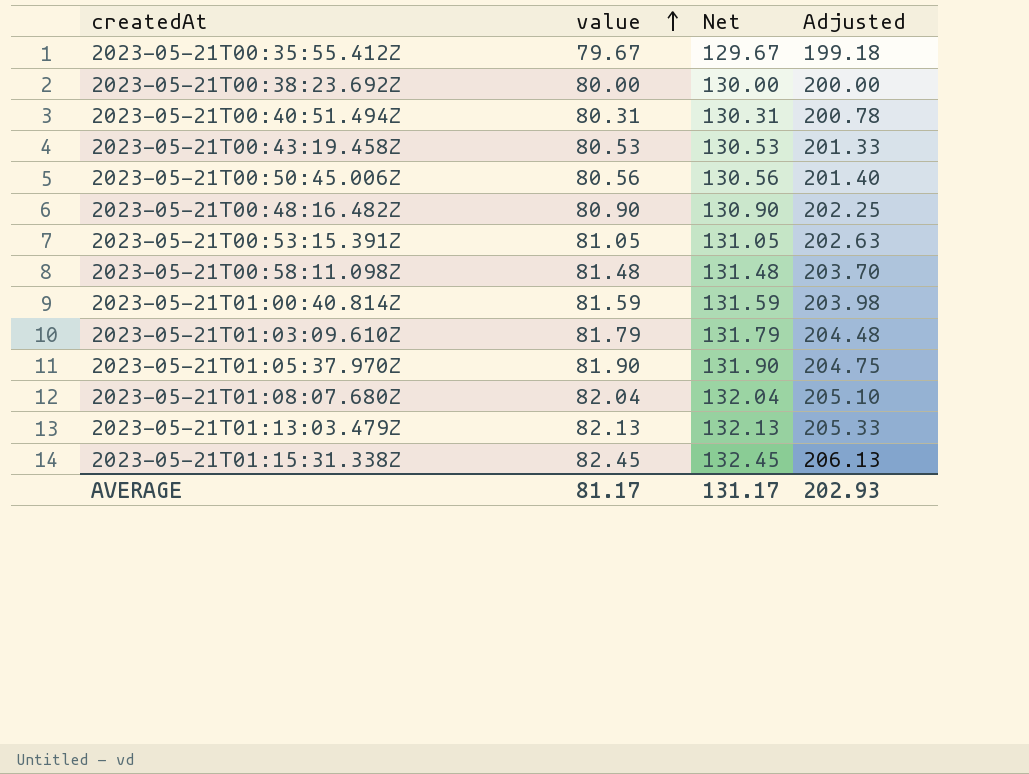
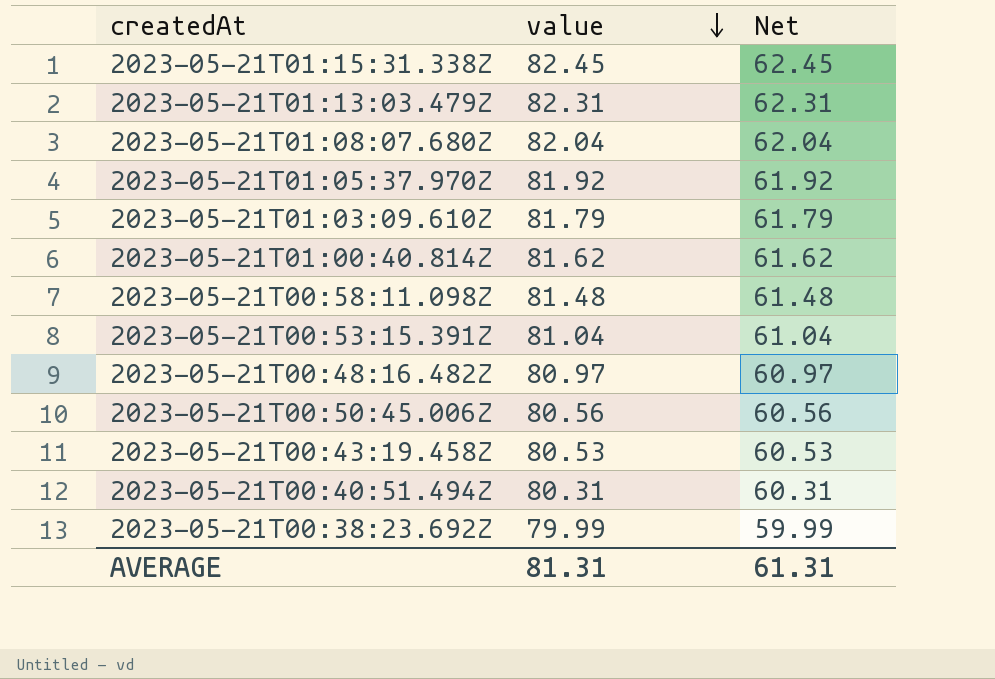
row order: value ascending -> value descending
column Adjusted | formula: [value] * 2.5 -> none
column Net | formula: [value] + 50 -> [value] - 20
row 2023-05-21T00:35:55.412Z: 79.67 | 129.67 | 199.18 -> none
2023-05-21T01:13:03.479Z | value: 82.13 -> 82.31
2023-05-21T01:05:37.970Z | value: 81.90 -> 81.92
2023-05-21T01:00:40.814Z | value: 81.59 -> 81.62
2023-05-21T00:53:15.391Z | value: 81.05 -> 81.04
2023-05-21T00:48:16.482Z | value: 80.90 -> 80.97
2023-05-21T00:38:23.692Z | value: 80.00 -> 79.99
AVERAGE | value: 81.17 -> 81.31
AVERAGE | Net: 131.17 -> 61.31

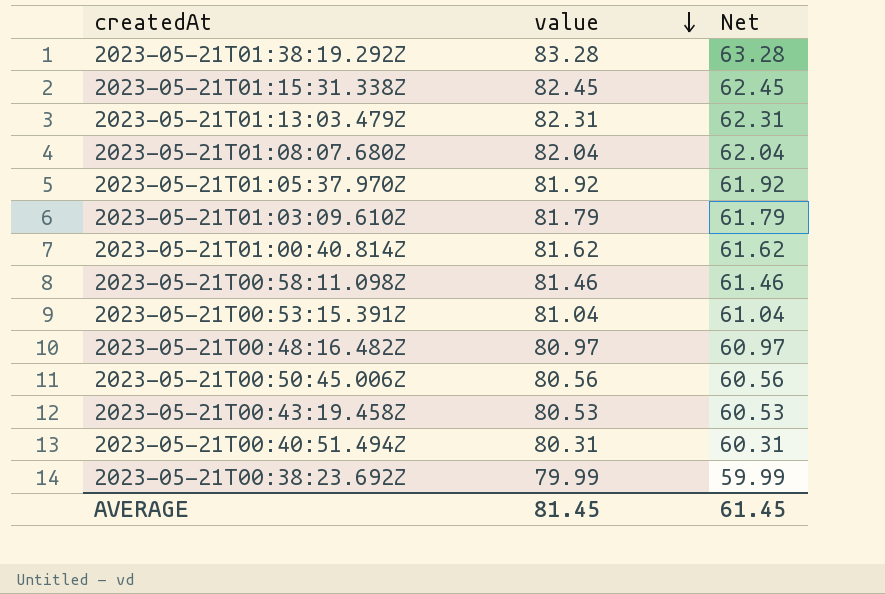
row 2023-05-21T01:38:19.292Z: none -> 83.28 | 63.28
2023-05-21T00:58:11.098Z | value: 81.48 -> 81.46
2023-05-21T00:58:11.098Z | Net: 61.48 -> 61.46
AVERAGE | value: 81.31 -> 81.45
AVERAGE | Net: 61.31 -> 61.45

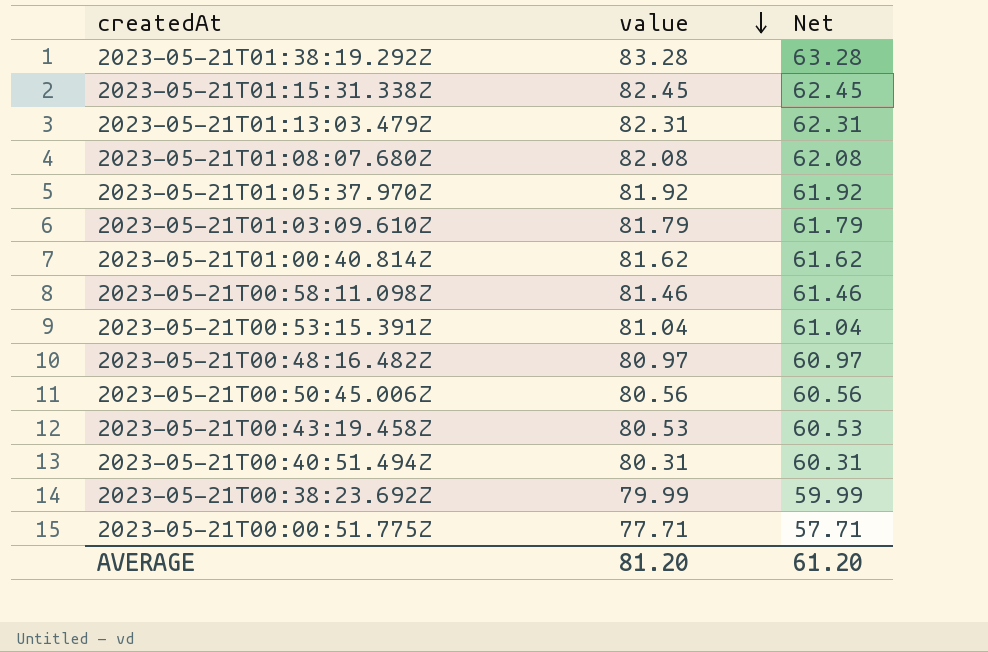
2023-05-21T01:08:07.680Z | value: 82.04 -> 82.08
2023-05-21T01:08:07.680Z | Net: 62.04 -> 62.08
row 2023-05-21T00:00:51.775Z: none -> 77.71 | 57.71
AVERAGE | value: 81.45 -> 81.20
AVERAGE | Net: 61.45 -> 61.20

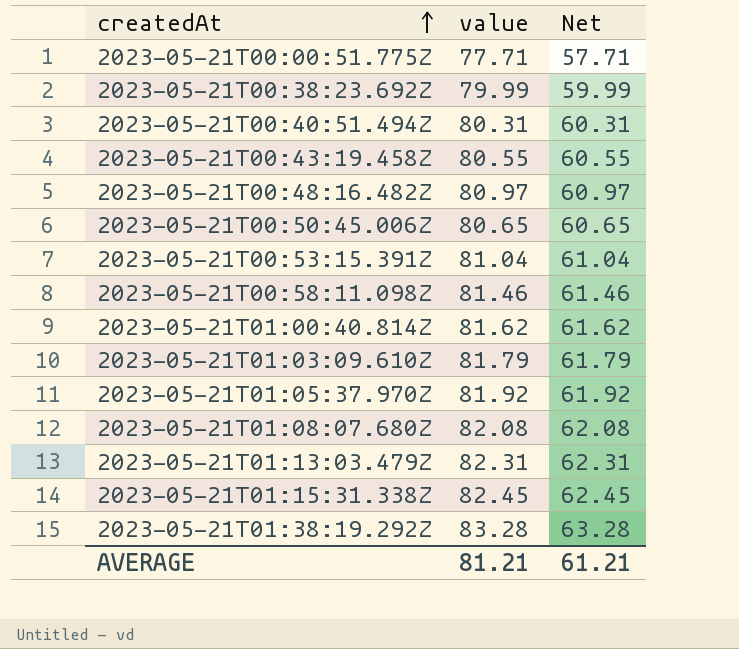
row order: value descending -> createdAt ascending
2023-05-21T00:43:19.458Z | value: 80.53 -> 80.55
2023-05-21T00:43:19.458Z | Net: 60.53 -> 60.55
2023-05-21T00:50:45.006Z | value: 80.56 -> 80.65
2023-05-21T00:50:45.006Z | Net: 60.56 -> 60.65
AVERAGE | value: 81.20 -> 81.21
AVERAGE | Net: 61.20 -> 61.21

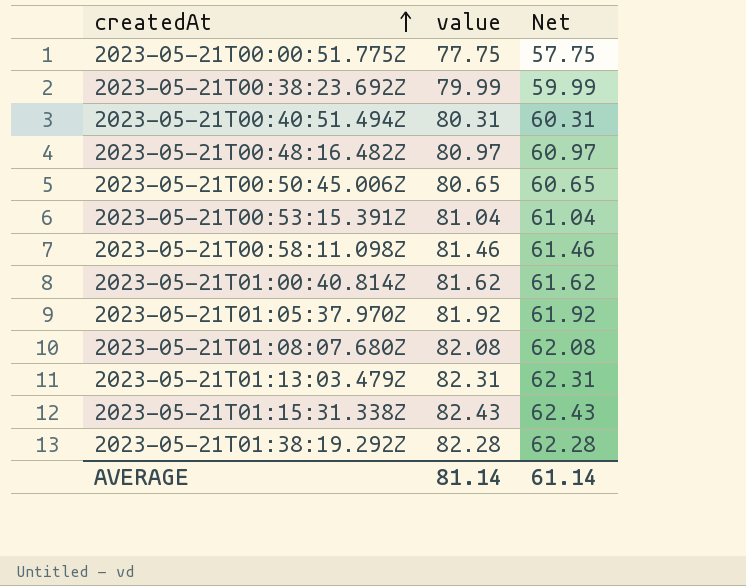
row 2023-05-21T00:43:19.458Z: 80.55 | 60.55 -> none
row 2023-05-21T01:03:09.610Z: 81.79 | 61.79 -> none
2023-05-21T00:00:51.775Z | value: 77.71 -> 77.75
2023-05-21T00:00:51.775Z | Net: 57.71 -> 57.75
2023-05-21T01:15:31.338Z | value: 82.45 -> 82.43
2023-05-21T01:15:31.338Z | Net: 62.45 -> 62.43
2023-05-21T01:38:19.292Z | value: 83.28 -> 82.28
2023-05-21T01:38:19.292Z | Net: 63.28 -> 62.28
AVERAGE | value: 81.21 -> 81.14
AVERAGE | Net: 61.21 -> 61.14

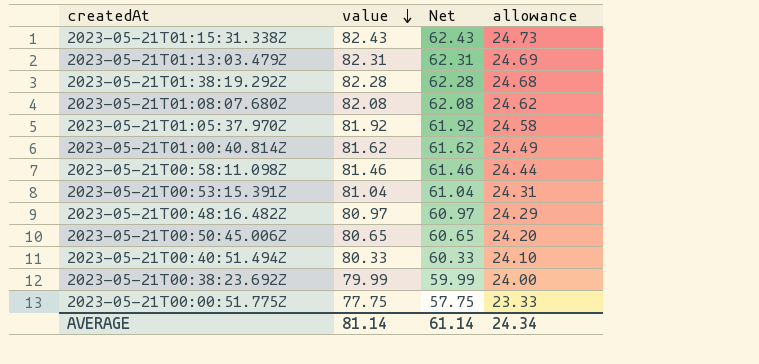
row order: createdAt ascending -> value descending
column allowance | formula: none -> [value] * 0.3
2023-05-21T00:40:51.494Z | value: 80.31 -> 80.33
2023-05-21T00:40:51.494Z | Net: 60.31 -> 60.33

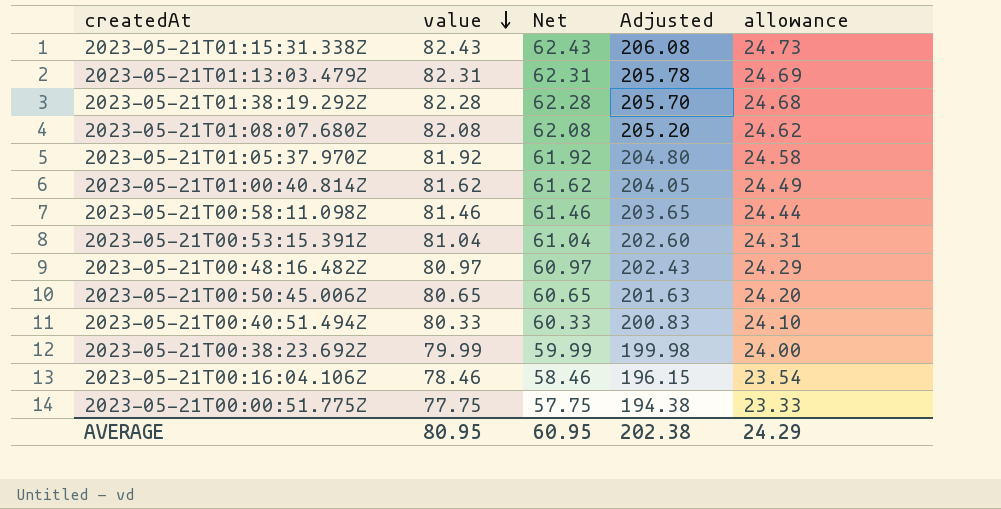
column Adjusted | formula: none -> [value] * 2.5
row 2023-05-21T00:16:04.106Z: none -> 78.46 | 58.46 | 196.15 | 23.54
AVERAGE | value: 81.14 -> 80.95
AVERAGE | Net: 61.14 -> 60.95
AVERAGE | allowance: 24.34 -> 24.29

